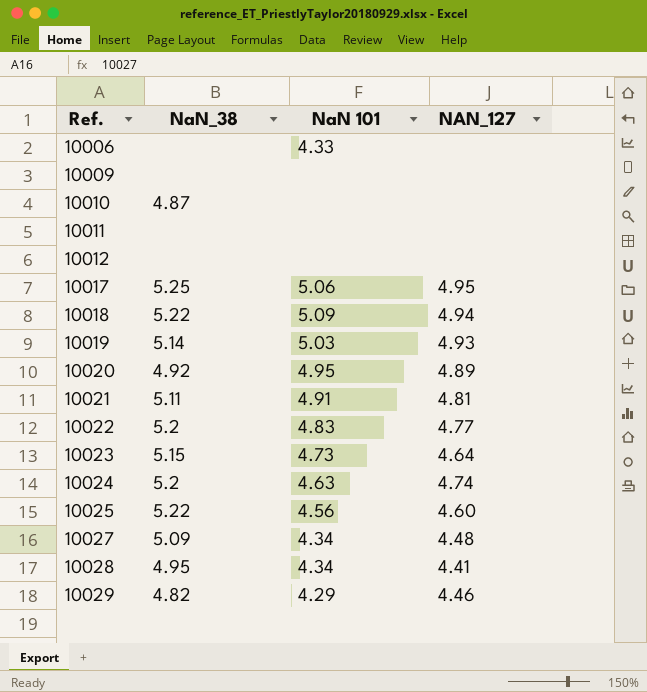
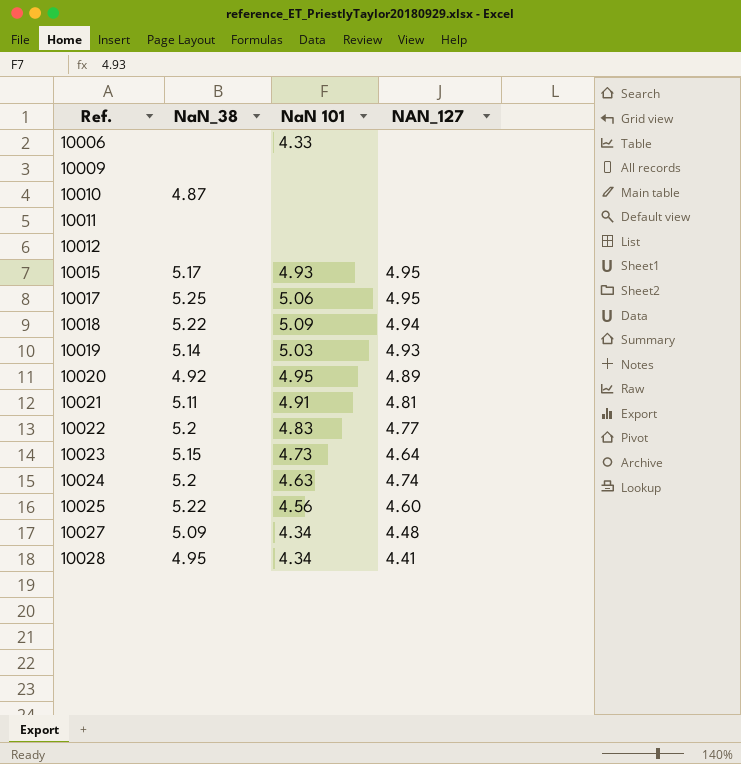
row 10029: 4.82 | 4.29 | 4.46 -> none
row 10015: none -> 5.17 | 4.93 | 4.95

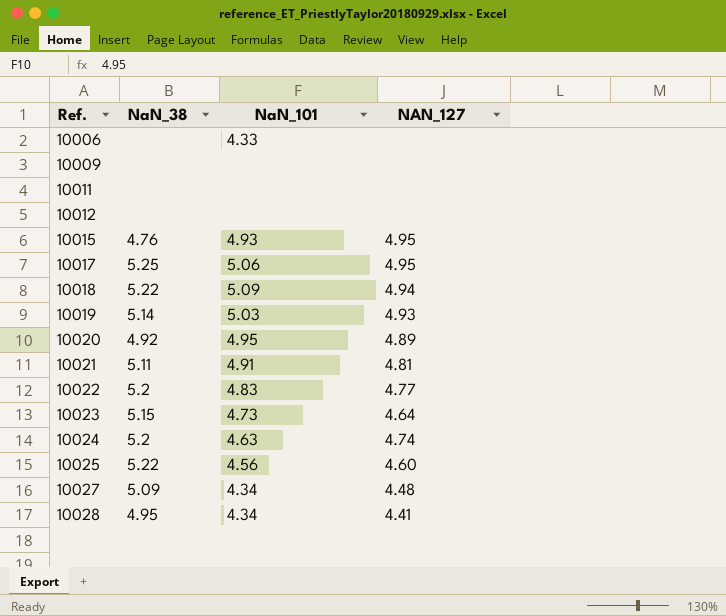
column name: NaN 101 -> NaN_101
row 10010: 4.87 | none | none -> none
10015 | NaN_38: 5.17 -> 4.76

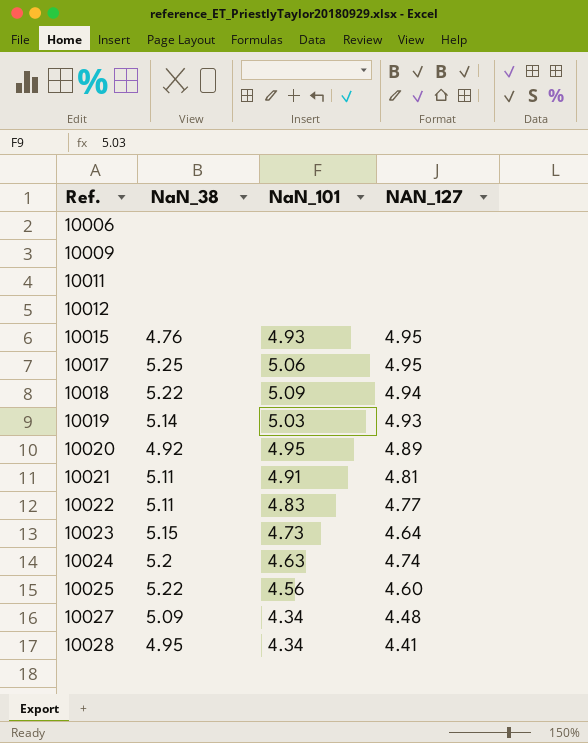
10006 | NaN_101: 4.33 -> none
10022 | NaN_38: 5.2 -> 5.11

